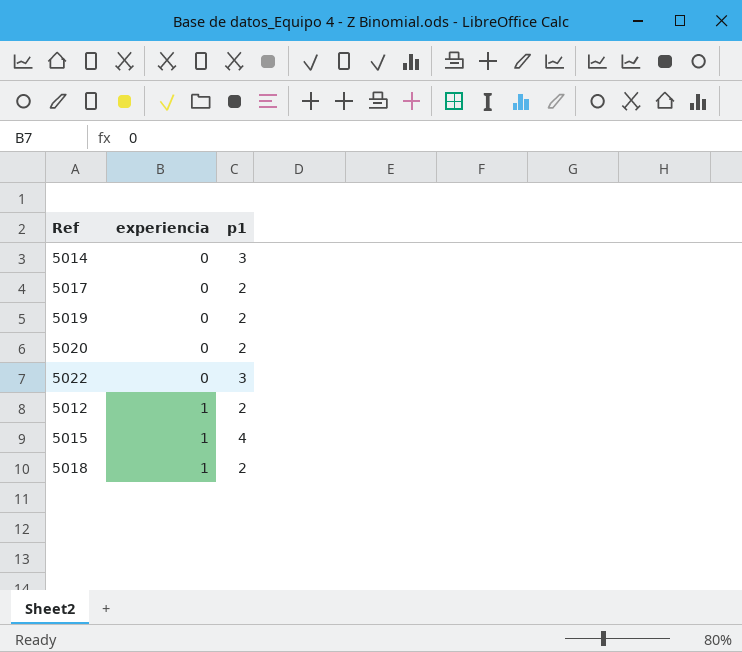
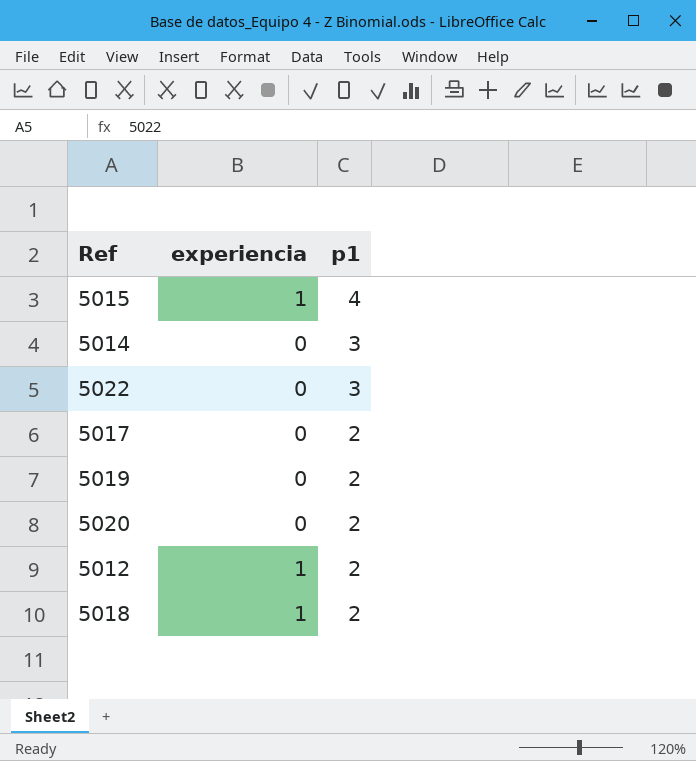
row order: experiencia ascending -> p1 descending

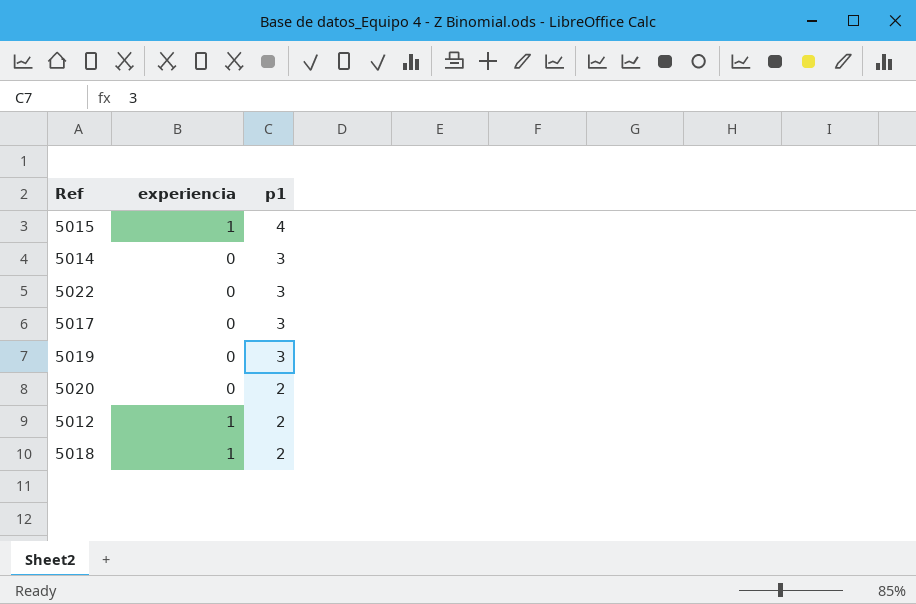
5017 | p1: 2 -> 3
5019 | p1: 2 -> 3

